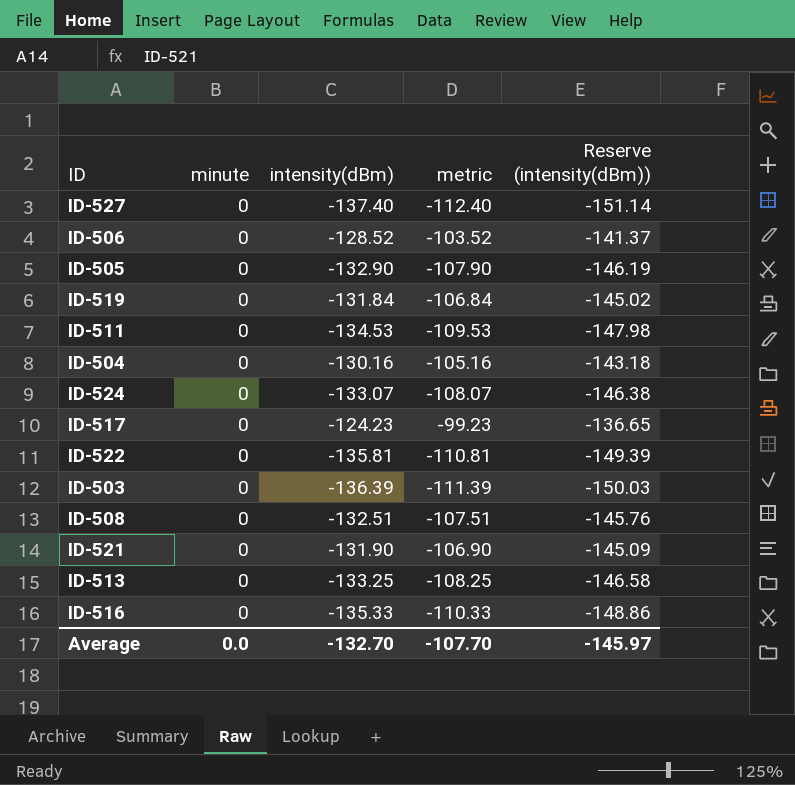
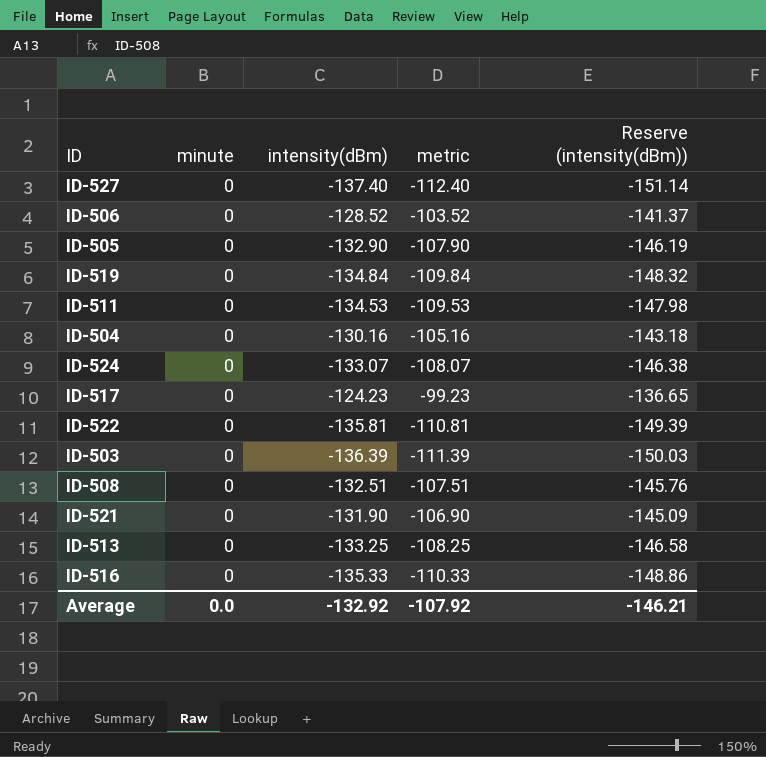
ID-519 | intensity(dBm): -131.84 -> -134.84
ID-519 | metric: -106.84 -> -109.84
ID-519 | Reserve (intensity(dBm)): -145.02 -> -148.32
Average | intensity(dBm): -132.70 -> -132.92
Average | metric: -107.70 -> -107.92
Average | Reserve (intensity(dBm)): -145.97 -> -146.21

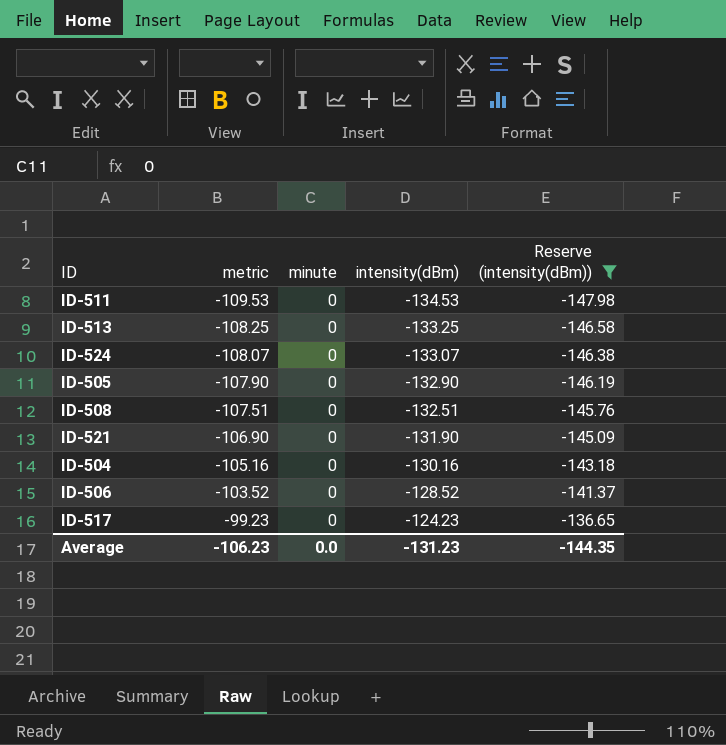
filter: none -> Reserve (intensity(dBm)) >= -147.98
row order: none -> metric ascending
column metric | position: 4 -> 2
Average | metric: -107.92 -> -106.23
Average | intensity(dBm): -132.92 -> -131.23
Average | Reserve (intensity(dBm)): -146.21 -> -144.35

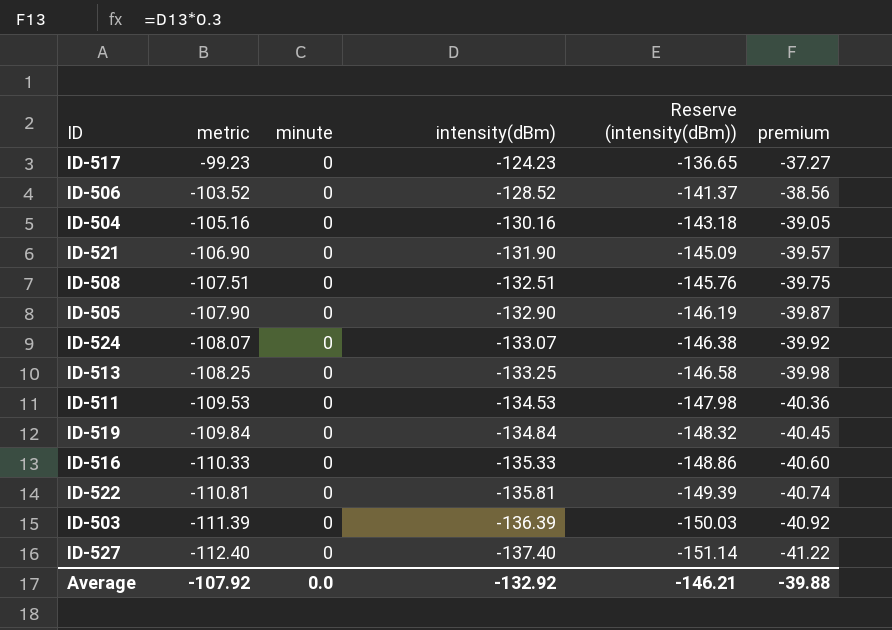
filter: Reserve (intensity(dBm)) >= -147.98 -> none
row order: metric ascending -> metric descending
column premium | formula: none -> [intensity(dBm)] * 0.3
Average | metric: -106.23 -> -107.92
Average | intensity(dBm): -131.23 -> -132.92
Average | Reserve (intensity(dBm)): -144.35 -> -146.21

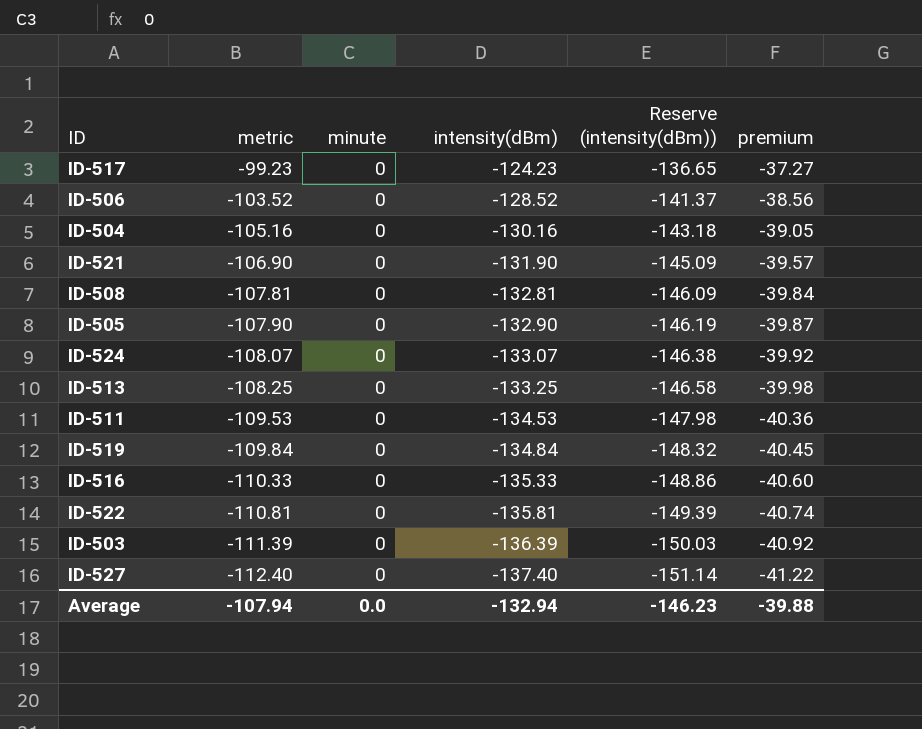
ID-508 | metric: -107.51 -> -107.81
ID-508 | intensity(dBm): -132.51 -> -132.81
ID-508 | Reserve (intensity(dBm)): -145.76 -> -146.09
ID-508 | premium: -39.75 -> -39.84
Average | metric: -107.92 -> -107.94
Average | intensity(dBm): -132.92 -> -132.94
Average | Reserve (intensity(dBm)): -146.21 -> -146.23

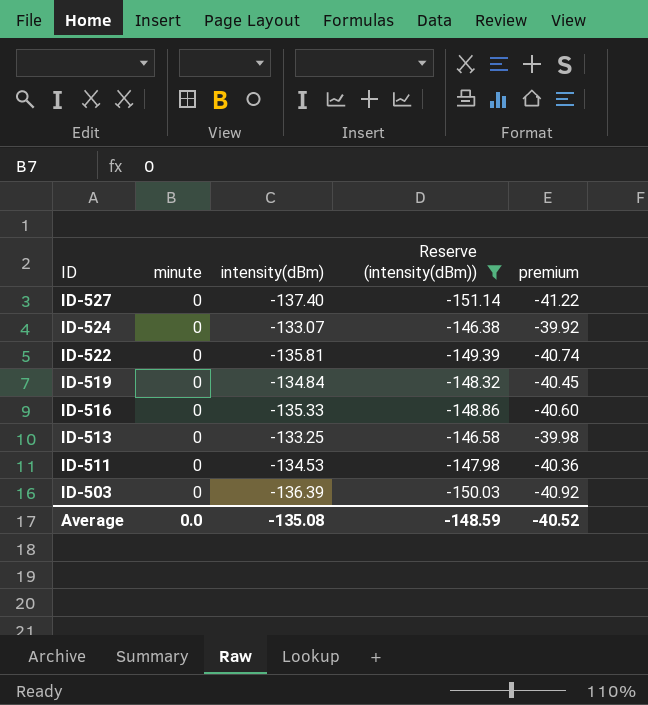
filter: none -> Reserve (intensity(dBm)) <= -146.38
row order: metric descending -> ID descending
column metric | formula: [intensity(dBm)] + 25 -> none
Average | intensity(dBm): -132.94 -> -135.08
Average | Reserve (intensity(dBm)): -146.23 -> -148.59
Average | premium: -39.88 -> -40.52

